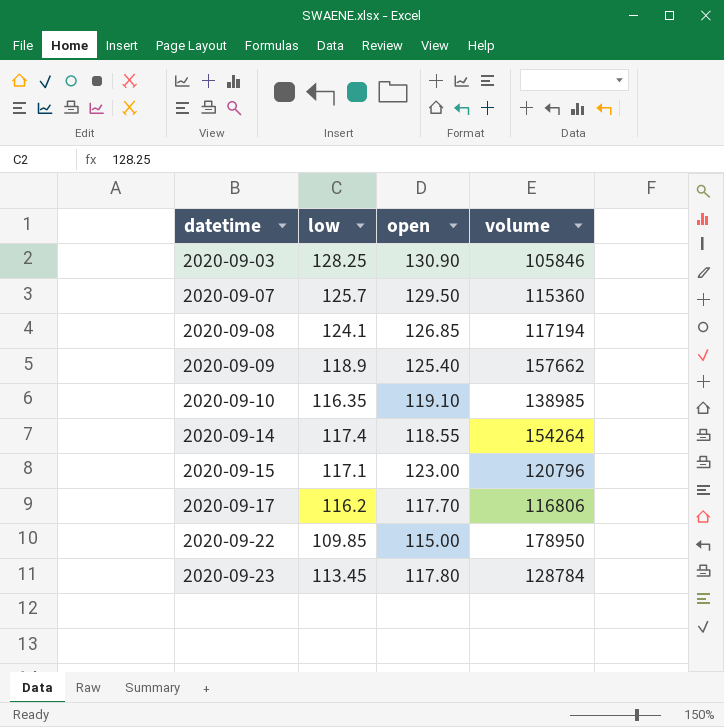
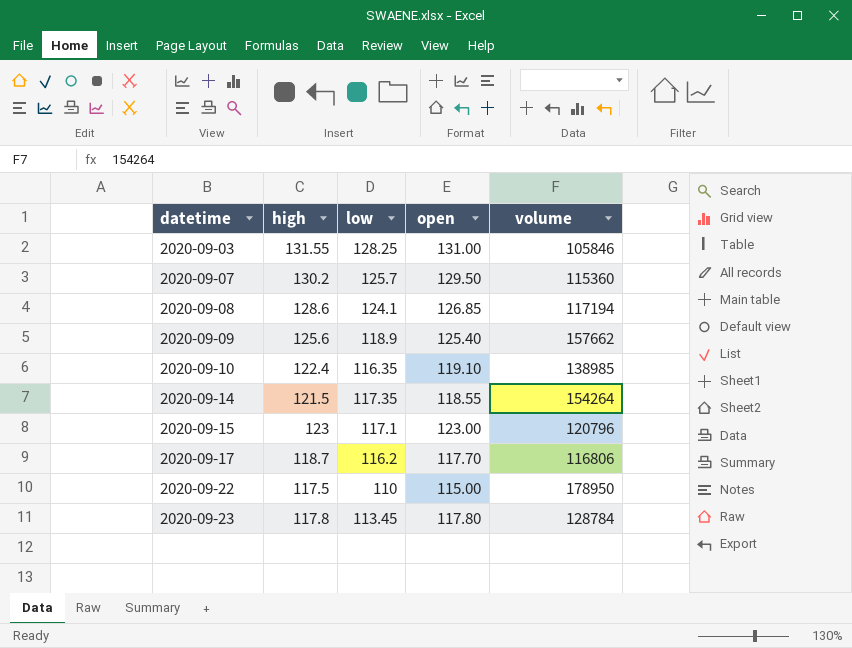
column high | position: none -> 2
2020-09-03 | open: 130.90 -> 131.00
2020-09-14 | low: 117.4 -> 117.35
2020-09-22 | low: 109.85 -> 110

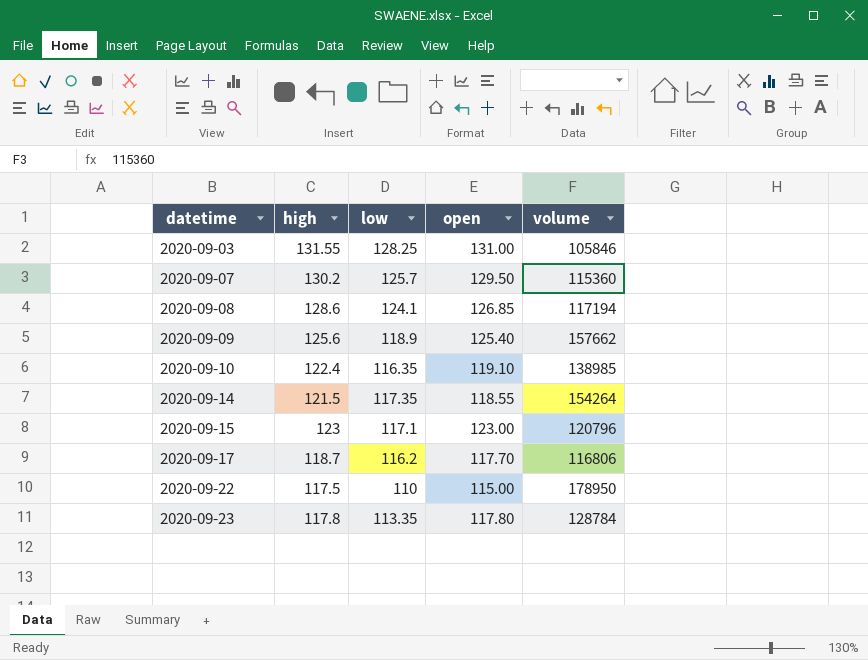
2020-09-23 | low: 113.45 -> 113.35

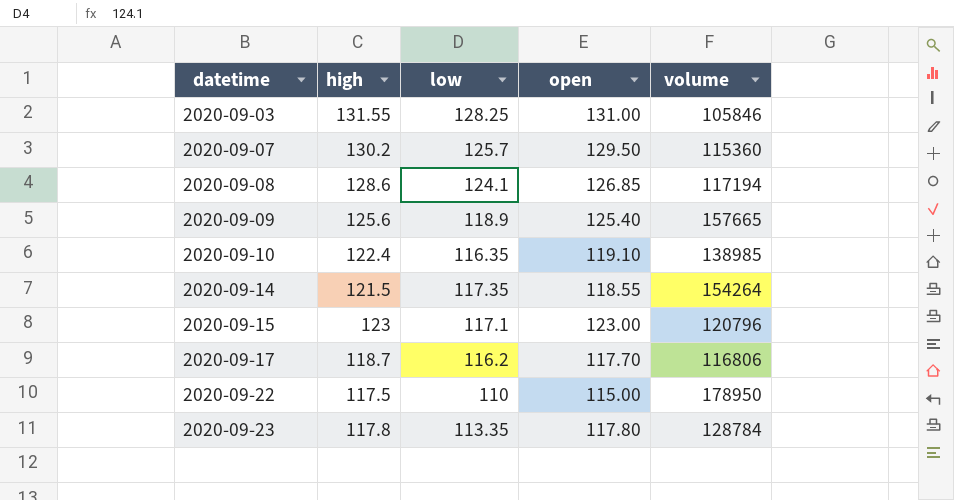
2020-09-09 | volume: 157662 -> 157665

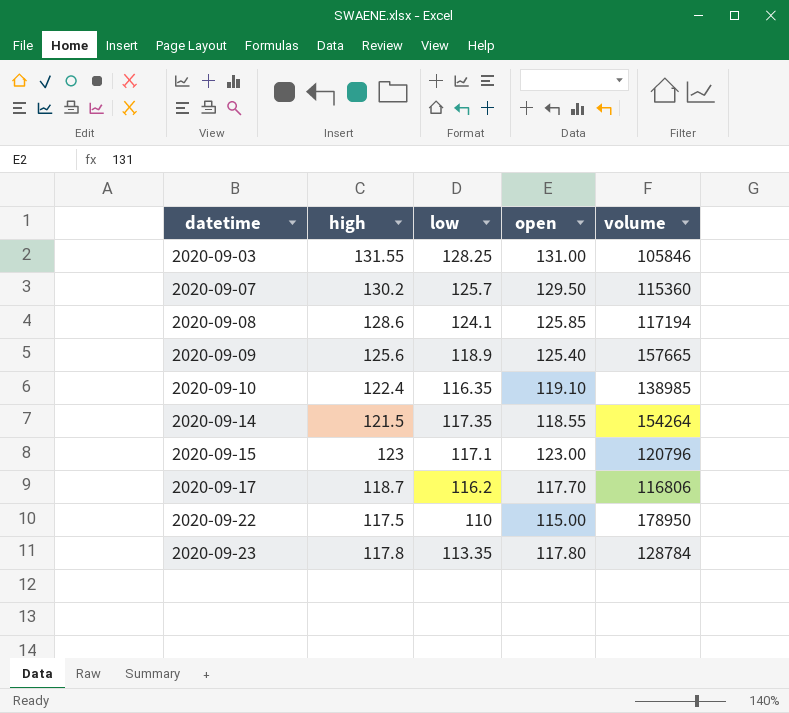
2020-09-08 | open: 126.85 -> 125.85

